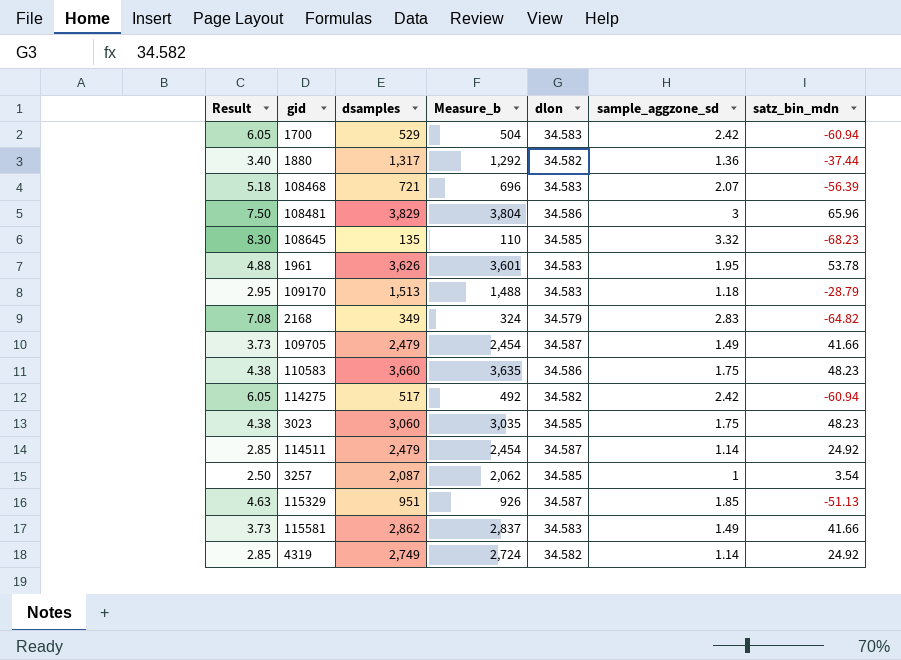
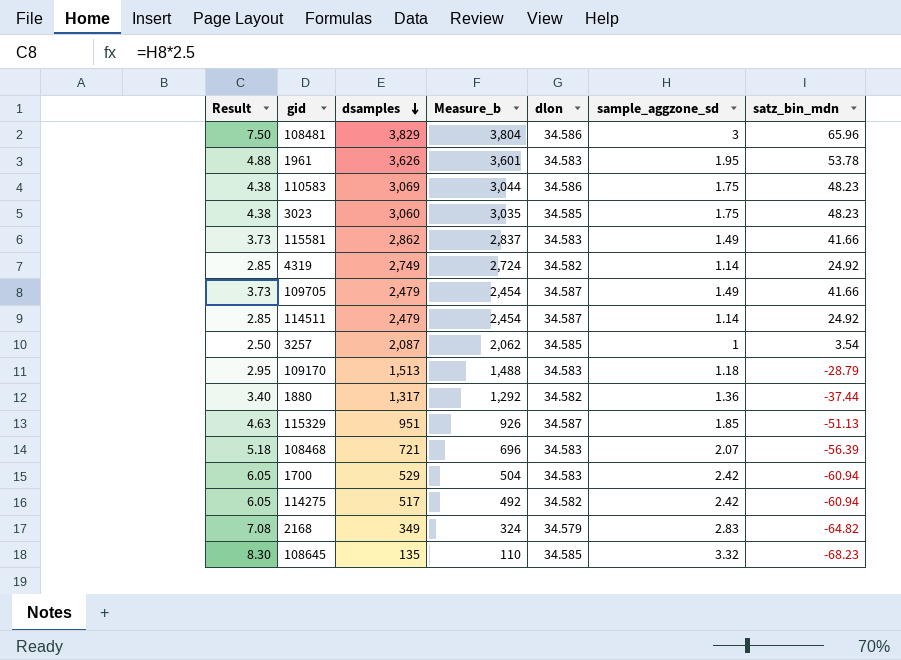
row order: none -> dsamples descending
110583 | dsamples: 3,660 -> 3,069
110583 | Measure_b: 3,635 -> 3,044

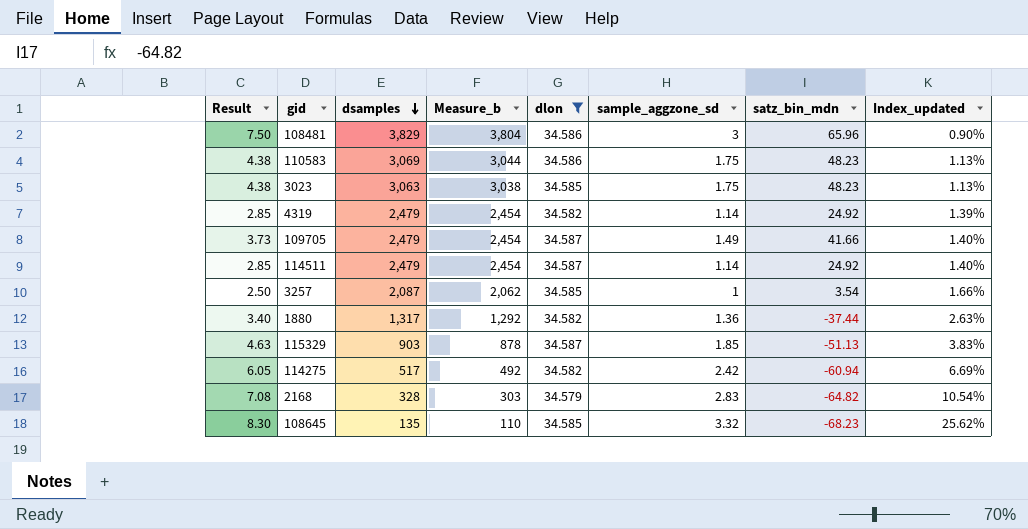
filter: none -> dlon != 34.583
column Index_updated | formula: none -> [dlon] / [dsamples]
3023 | dsamples: 3,060 -> 3,063
3023 | Measure_b: 3,035 -> 3,038
4319 | dsamples: 2,749 -> 2,479
4319 | Measure_b: 2,724 -> 2,454
115329 | dsamples: 951 -> 903
115329 | Measure_b: 926 -> 878
2168 | dsamples: 349 -> 328
2168 | Measure_b: 324 -> 303

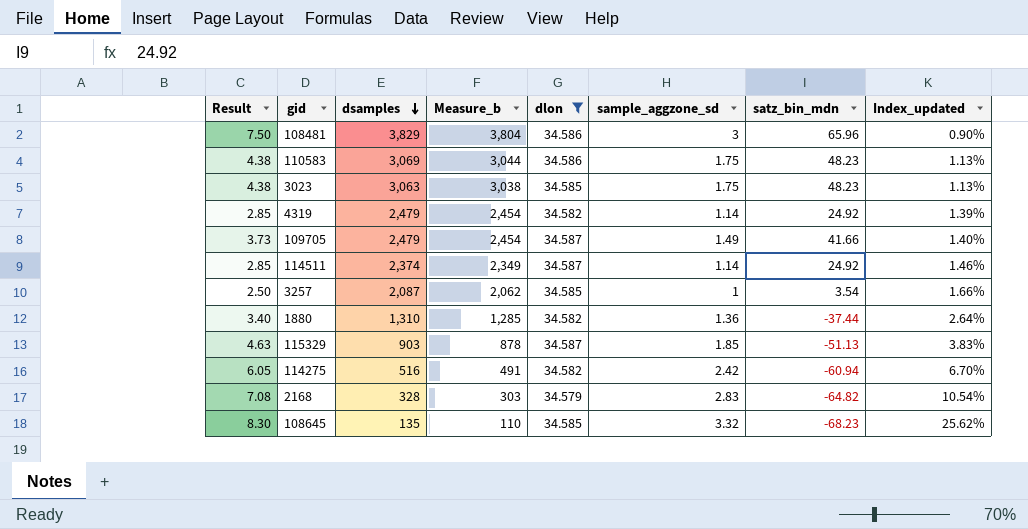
114511 | dsamples: 2,479 -> 2,374
114511 | Measure_b: 2,454 -> 2,349
114511 | Index_updated: 1.40% -> 1.46%
1880 | dsamples: 1,317 -> 1,310
1880 | Measure_b: 1,292 -> 1,285
1880 | Index_updated: 2.63% -> 2.64%
114275 | dsamples: 517 -> 516
114275 | Measure_b: 492 -> 491
114275 | Index_updated: 6.69% -> 6.70%

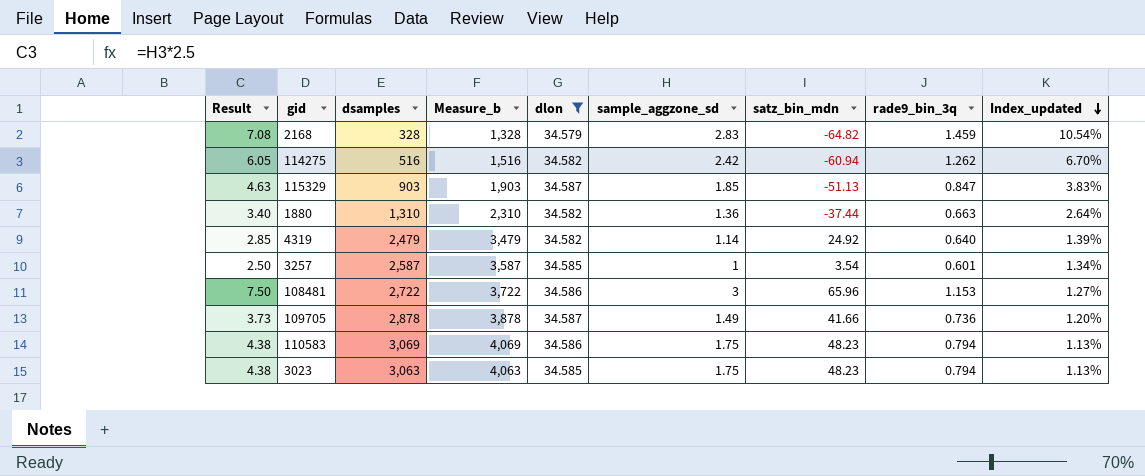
row order: dsamples descending -> Index_updated descending
column Measure_b | formula: [dsamples] - 25 -> [dsamples] + 1000
column rade9_bin_3q | position: none -> 8
row 114511: 2.85 | 2,374 | 2,349 | 34.587 | 1.14 | 24.92 | 1.46% -> none
row 108645: 8.30 | 135 | 110 | 34.585 | 3.32 | -68.23 | 25.62% -> none
3257 | dsamples: 2,087 -> 2,587
3257 | Index_updated: 1.66% -> 1.34%
108481 | dsamples: 3,829 -> 2,722
108481 | Index_updated: 0.90% -> 1.27%
109705 | dsamples: 2,479 -> 2,878
109705 | Index_updated: 1.40% -> 1.20%

